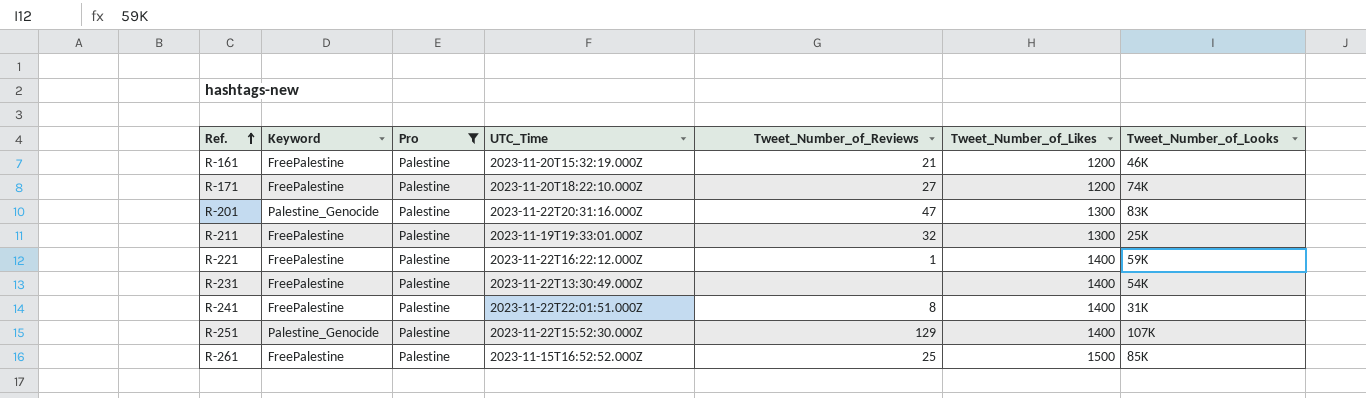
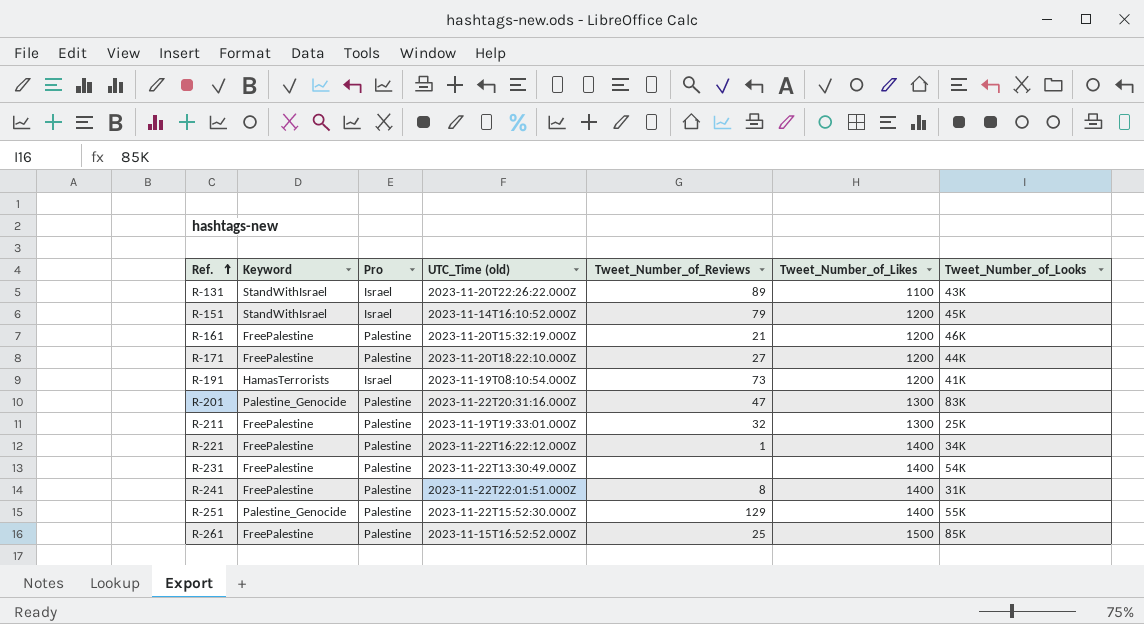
filter: Pro = Palestine -> none
column name: UTC_Time -> UTC_Time (old)
R-171 | Tweet_Number_of_Looks: 74K -> 44K
R-221 | Tweet_Number_of_Looks: 59K -> 34K
R-251 | Tweet_Number_of_Looks: 107K -> 55K

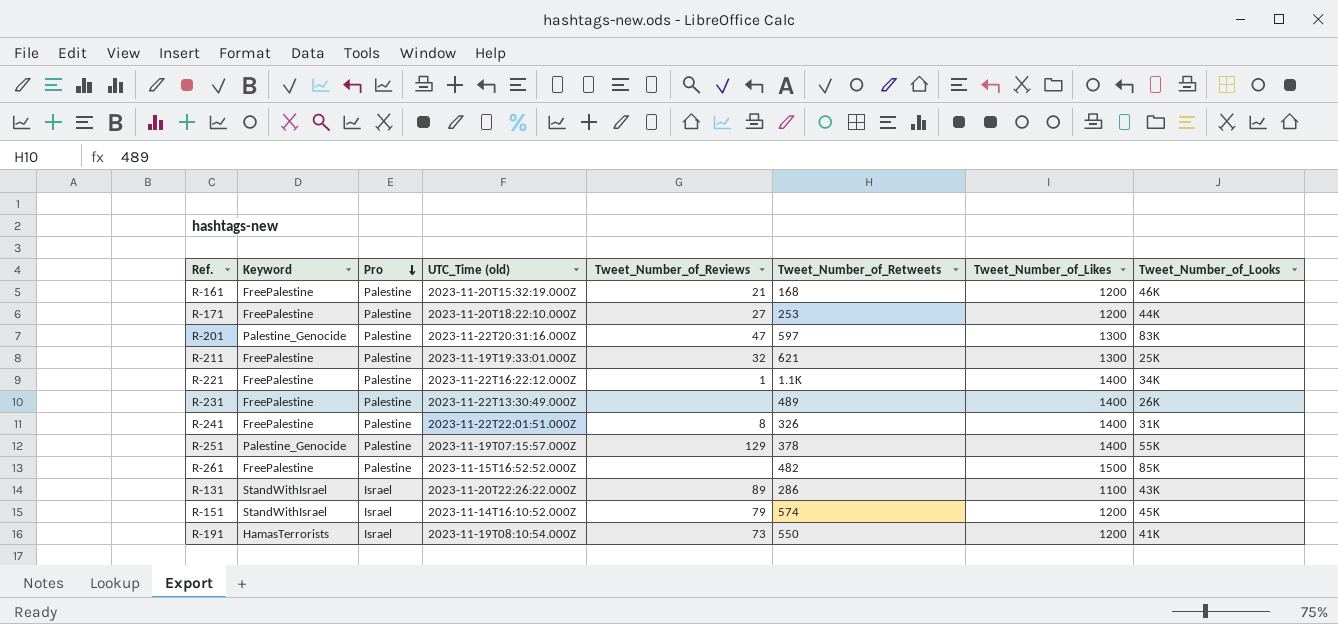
row order: Ref. ascending -> Pro descending
column Tweet_Number_of_Retweets | position: none -> 6
R-231 | Tweet_Number_of_Looks: 54K -> 26K
R-251 | UTC_Time (old): 2023-11-22T15:52:30.000Z -> 2023-11-19T07:15:57.000Z
R-261 | Tweet_Number_of_Reviews: 25 -> none

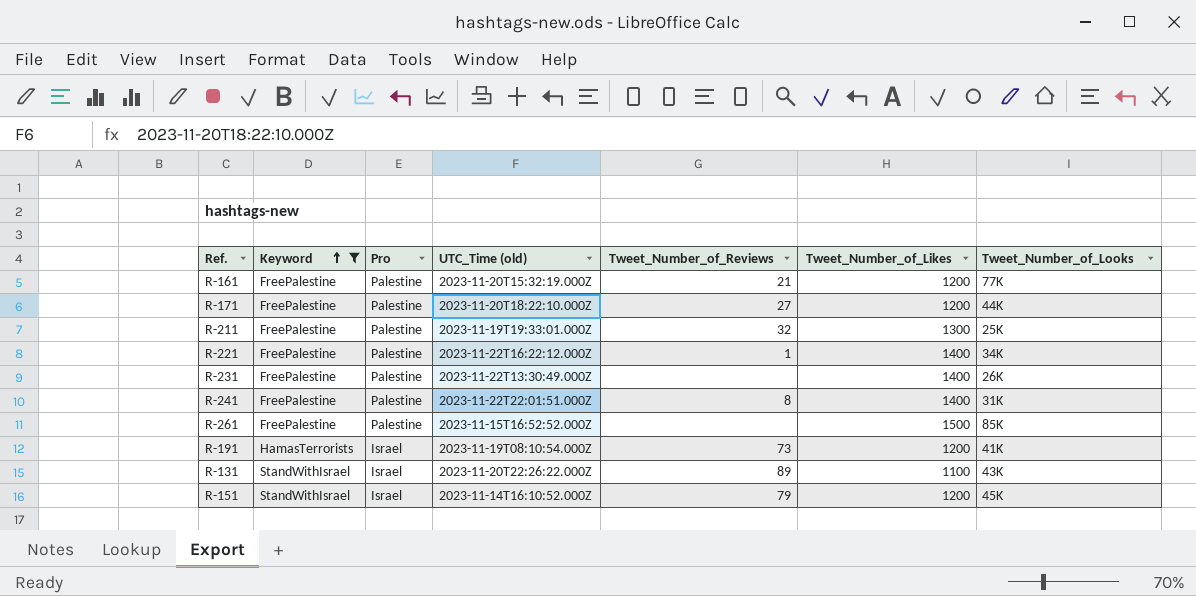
filter: none -> Keyword != Palestine_Genocide
row order: Pro descending -> Keyword ascending
column Tweet_Number_of_Retweets | position: 6 -> none
R-161 | Tweet_Number_of_Looks: 46K -> 77K

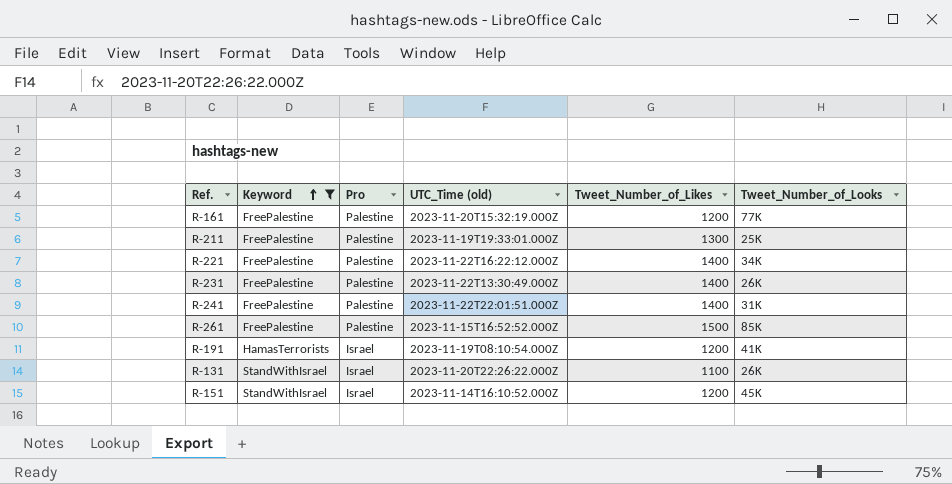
column Tweet_Number_of_Reviews | position: 5 -> none
row R-171: FreePalestine | Palestine | 2023-11-20T18:22:10.000Z | 27 | 1200 | 44K -> none
R-131 | Tweet_Number_of_Looks: 43K -> 26K

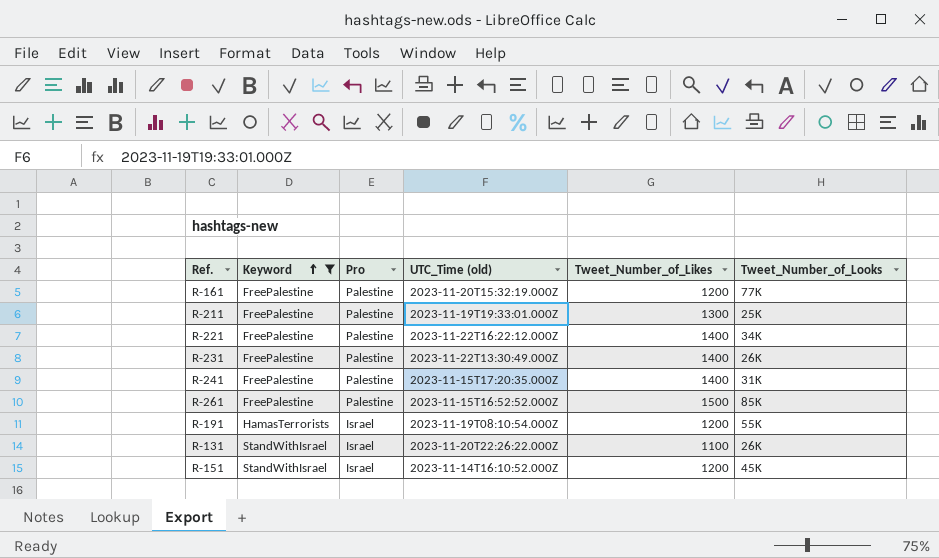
R-241 | UTC_Time (old): 2023-11-22T22:01:51.000Z -> 2023-11-15T17:20:35.000Z
R-191 | Tweet_Number_of_Looks: 41K -> 55K

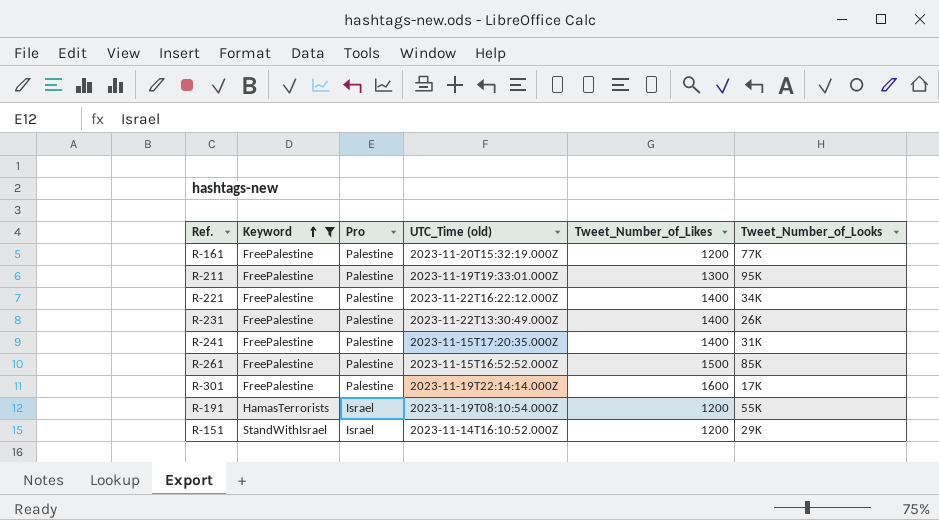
row R-131: StandWithIsrael | Israel | 2023-11-20T22:26:22.000Z | 1100 | 26K -> none
R-211 | Tweet_Number_of_Looks: 25K -> 95K
row R-301: none -> FreePalestine | Palestine | 2023-11-19T22:14:14.000Z | 1600 | 17K
R-151 | Tweet_Number_of_Looks: 45K -> 29K

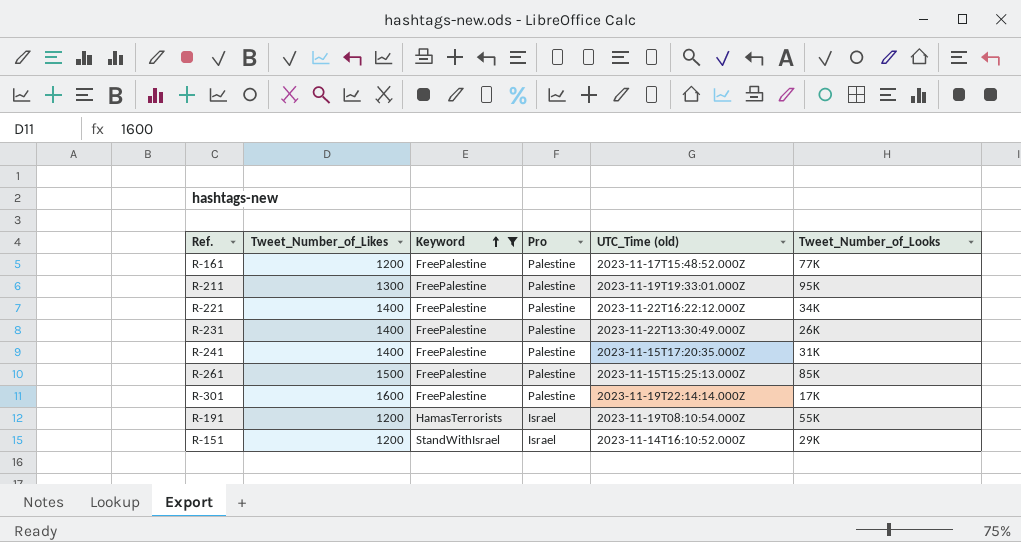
column Tweet_Number_of_Likes | position: 5 -> 2
R-161 | UTC_Time (old): 2023-11-20T15:32:19.000Z -> 2023-11-17T15:48:52.000Z
R-261 | UTC_Time (old): 2023-11-15T16:52:52.000Z -> 2023-11-15T15:25:13.000Z

